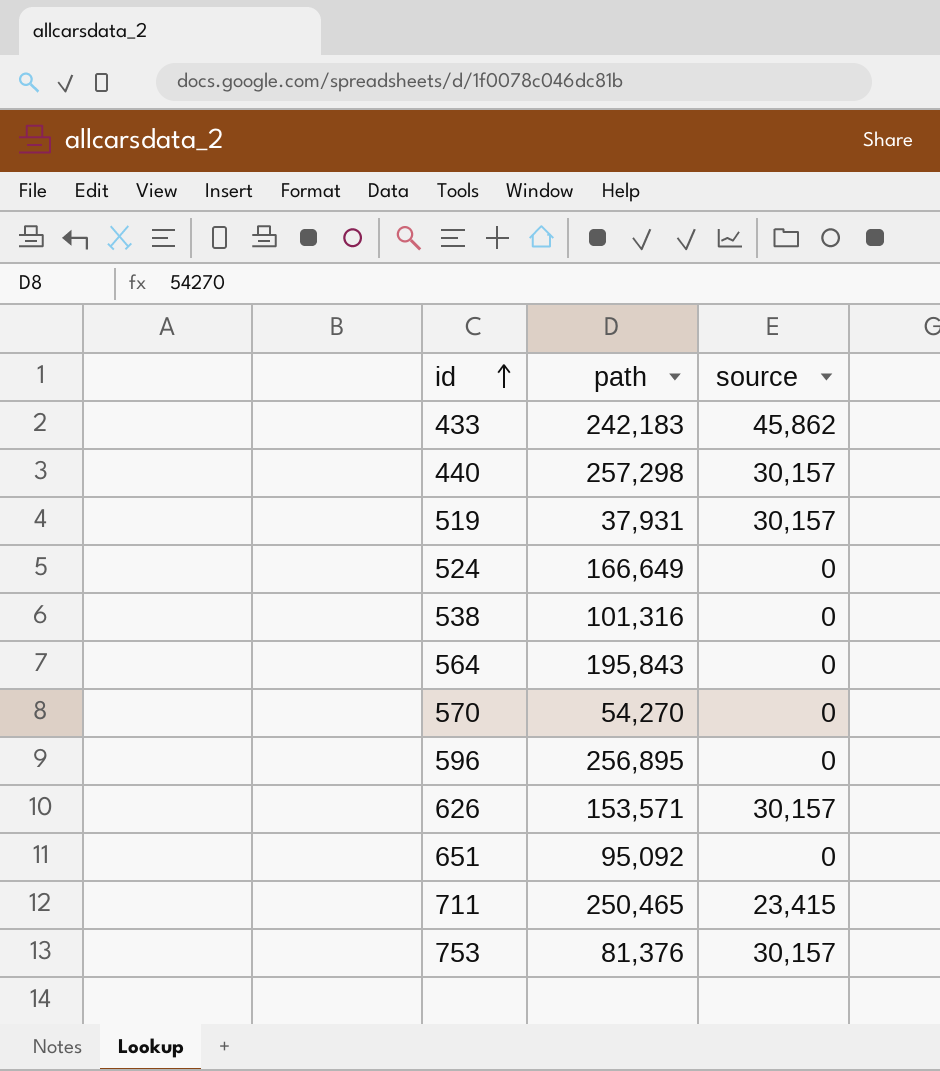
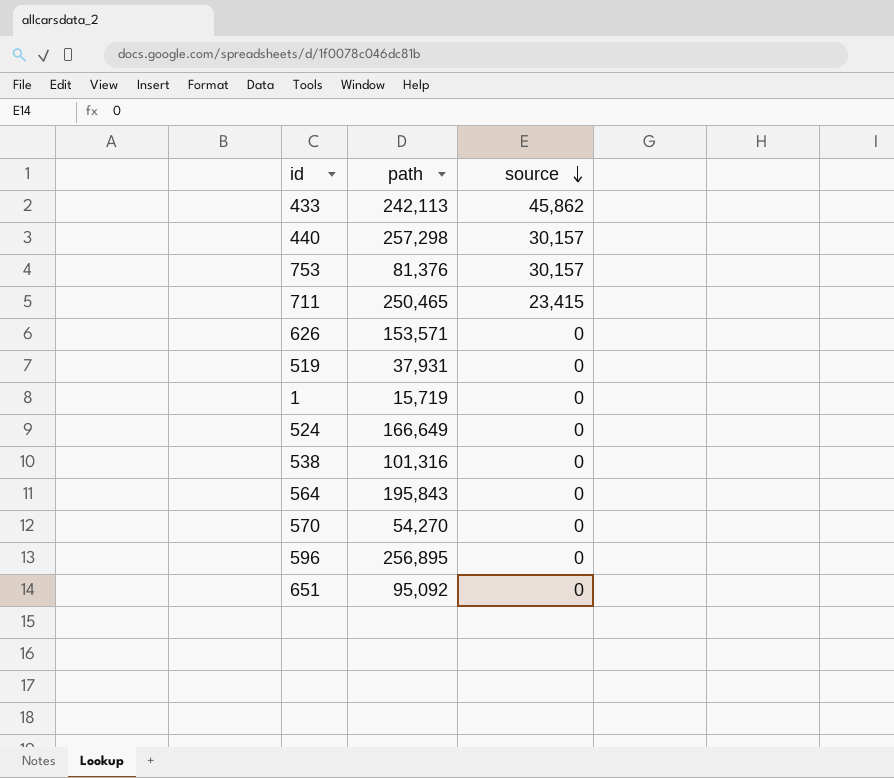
row order: id ascending -> source descending
433 | path: 242,183 -> 242,113
626 | source: 30,157 -> 0
519 | source: 30,157 -> 0
row 1: none -> 15,719 | 0

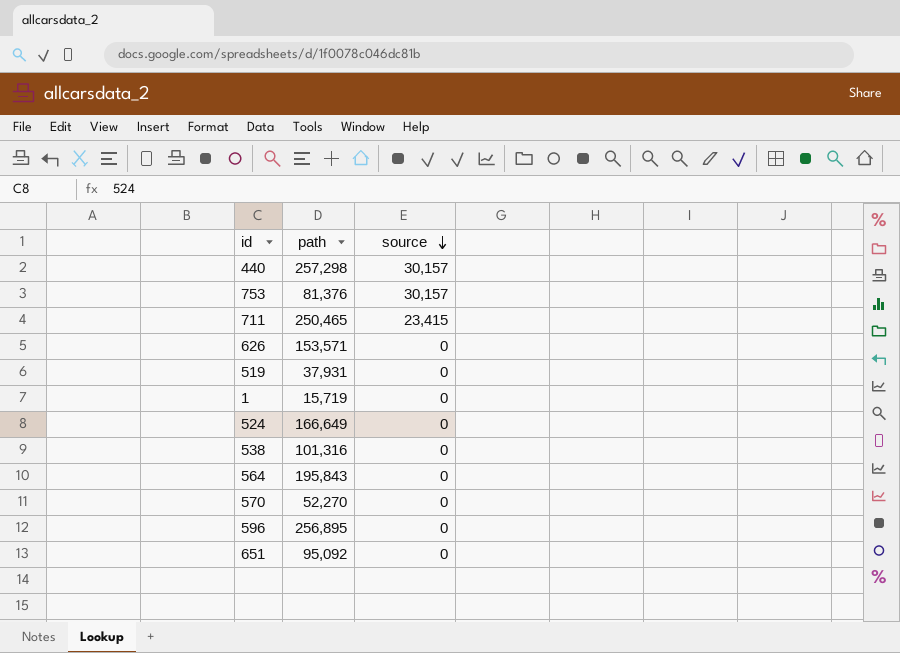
row 433: 242,113 | 45,862 -> none
570 | path: 54,270 -> 52,270

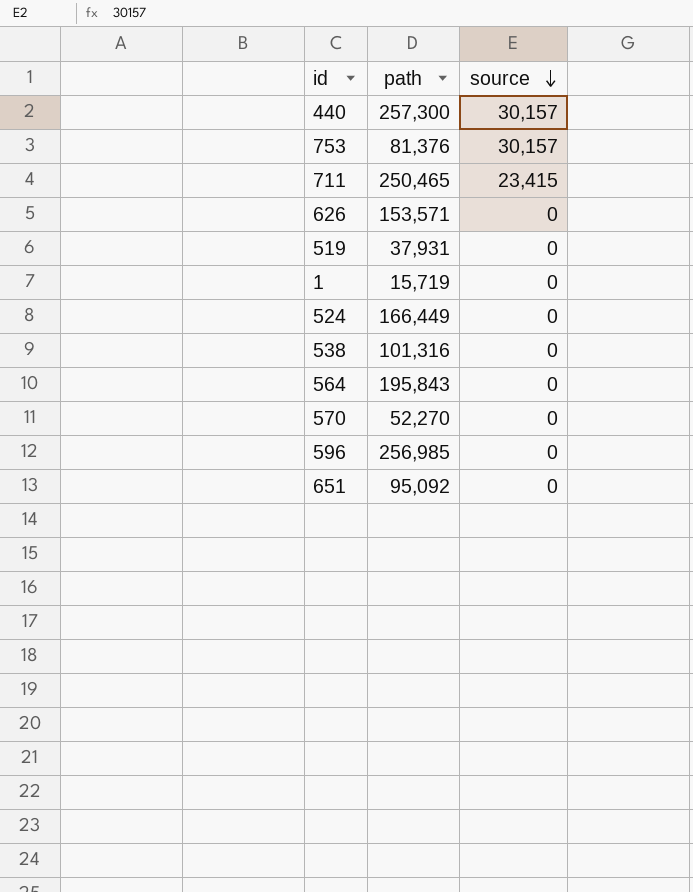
440 | path: 257,298 -> 257,300
524 | path: 166,649 -> 166,449
596 | path: 256,895 -> 256,985

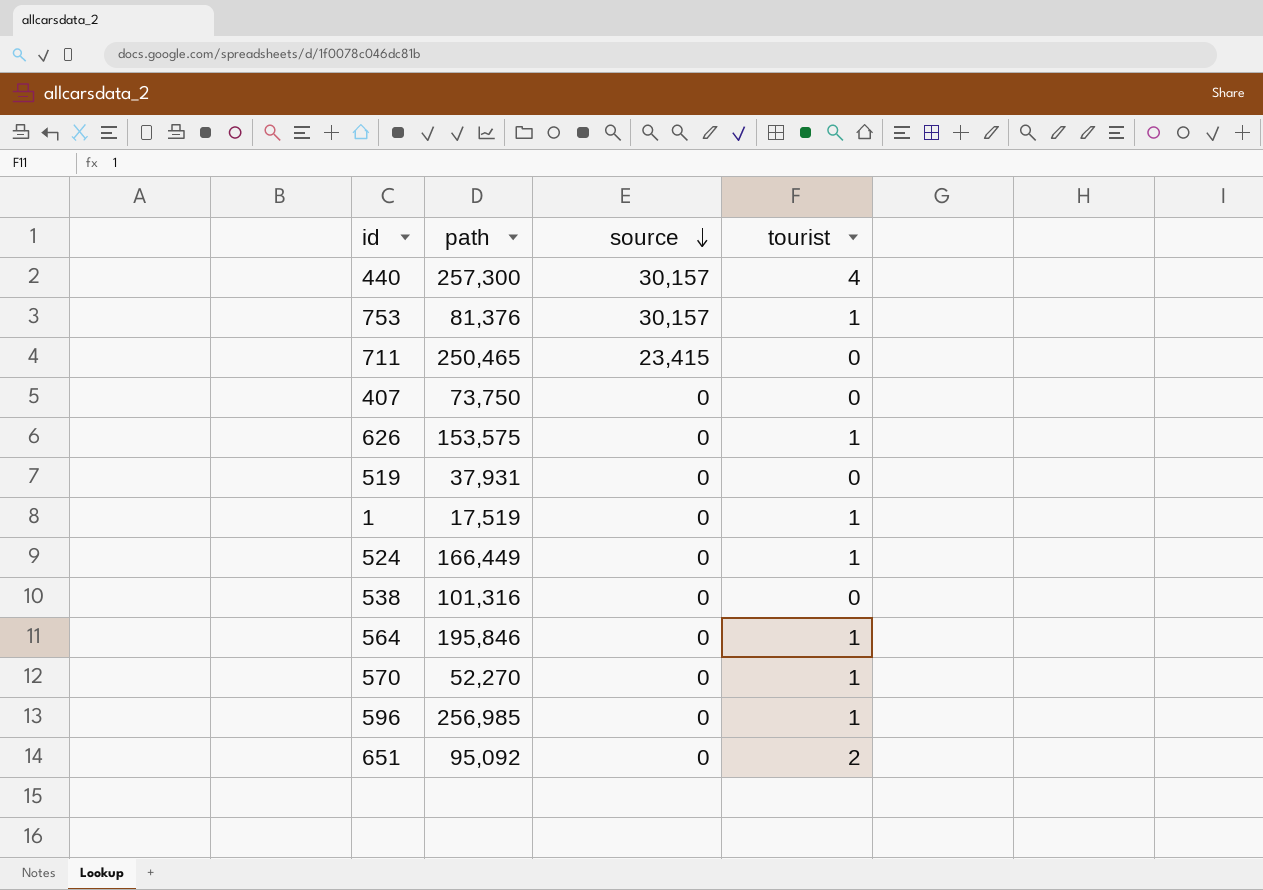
column tourist | position: none -> 4
row 407: none -> 73,750 | 0 | 0
626 | path: 153,571 -> 153,575
1 | path: 15,719 -> 17,519
564 | path: 195,843 -> 195,846

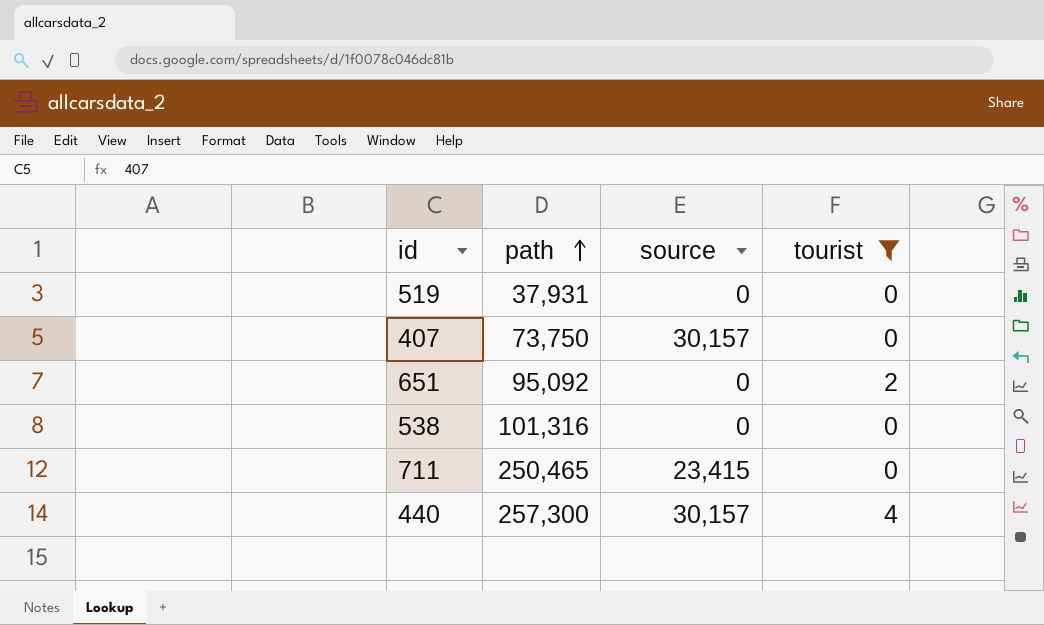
filter: none -> tourist != 1
row order: source descending -> path ascending
407 | source: 0 -> 30,157

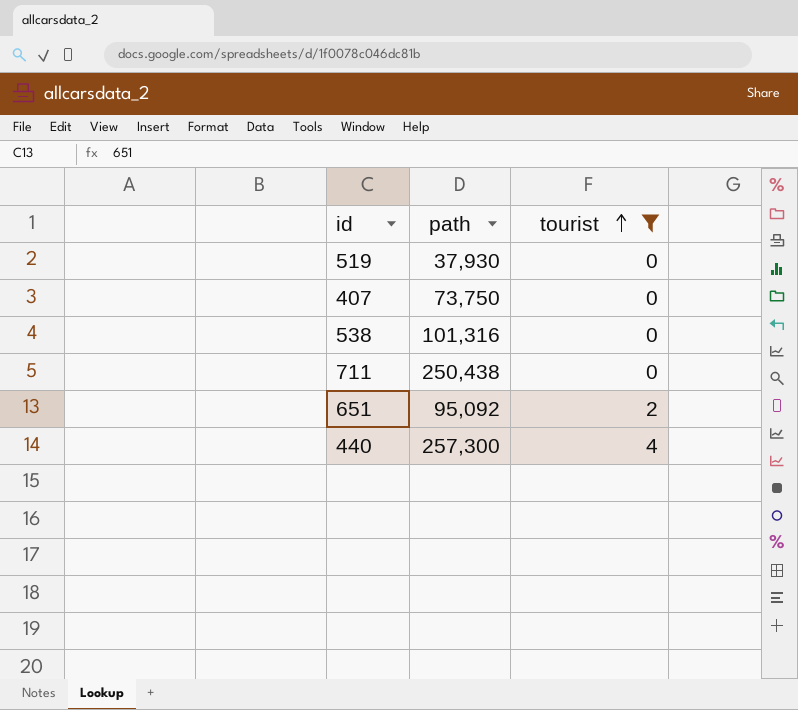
row order: path ascending -> tourist ascending
column source | position: 3 -> none
519 | path: 37,931 -> 37,930
711 | path: 250,465 -> 250,438

